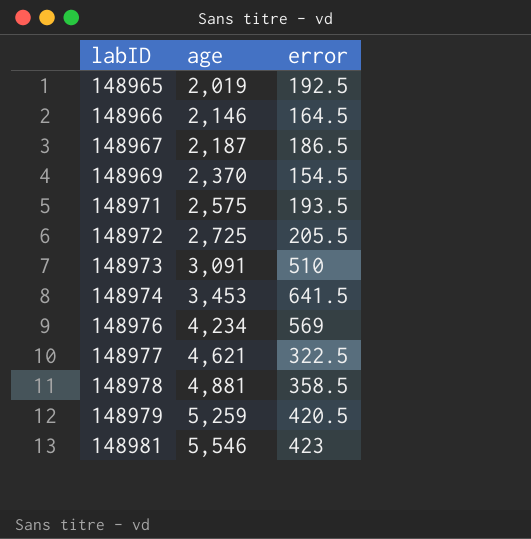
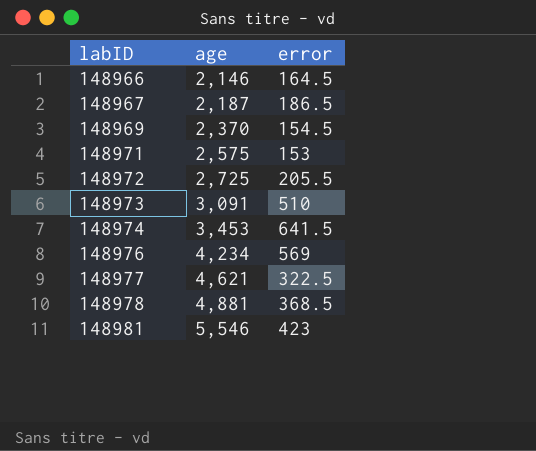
row 148965: 2,019 | 192.5 -> none
row 148979: 5,259 | 420.5 -> none
148971 | error: 193.5 -> 153
148978 | error: 358.5 -> 368.5

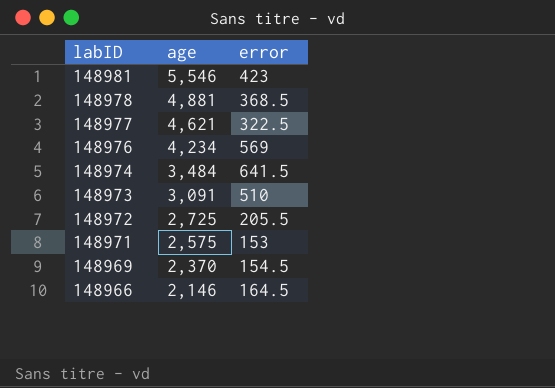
row order: labID ascending -> labID descending
row 148967: 2,187 | 186.5 -> none
148974 | age: 3,453 -> 3,484

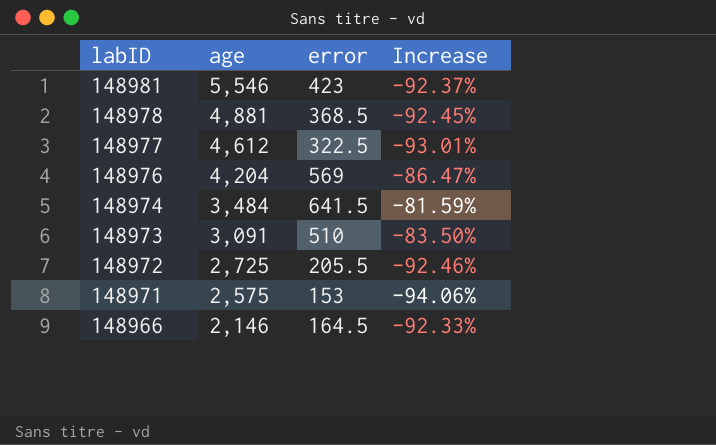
column Increase | formula: none -> ([error] - [age]) / [age]
row 148969: 2,370 | 154.5 -> none
148977 | age: 4,621 -> 4,612
148976 | age: 4,234 -> 4,204

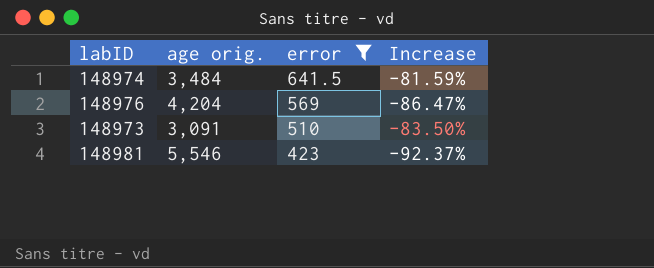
filter: none -> error >= 423
row order: labID descending -> error descending
column name: age -> age orig.

